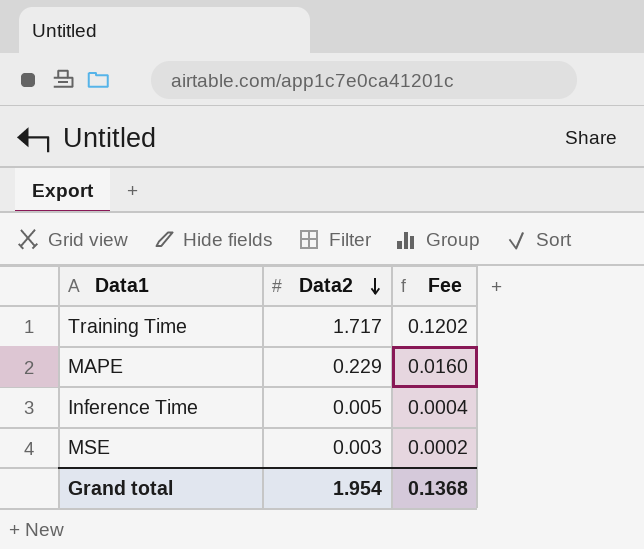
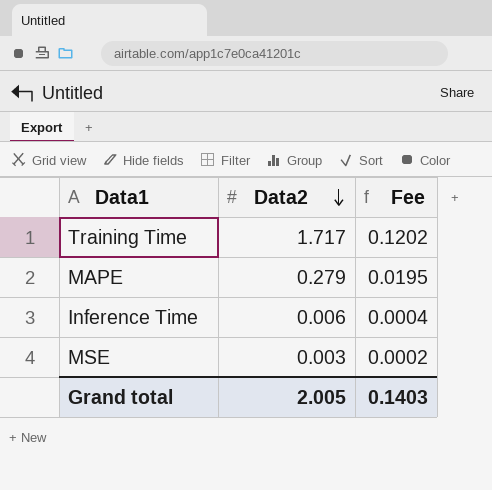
MAPE | Data2: 0.229 -> 0.279
MAPE | Fee: 0.0160 -> 0.0195
Inference Time | Data2: 0.005 -> 0.006
Grand total | Data2: 1.954 -> 2.005
Grand total | Fee: 0.1368 -> 0.1403

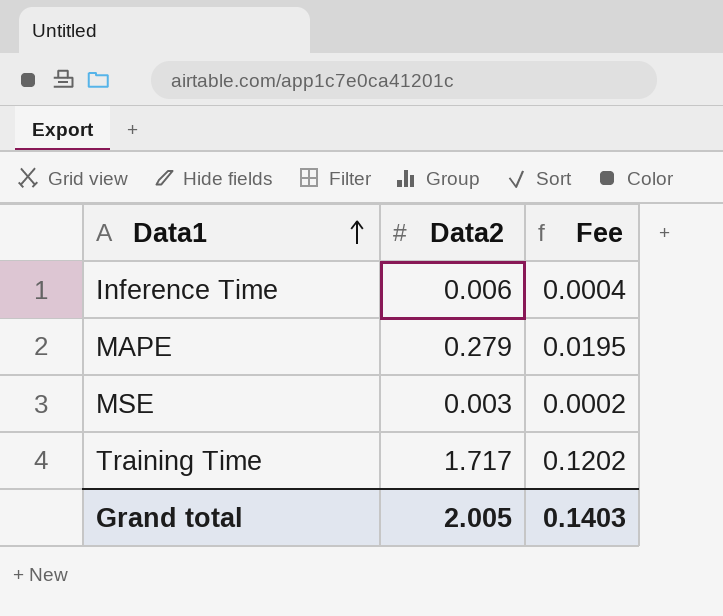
row order: Data2 descending -> Data1 ascending

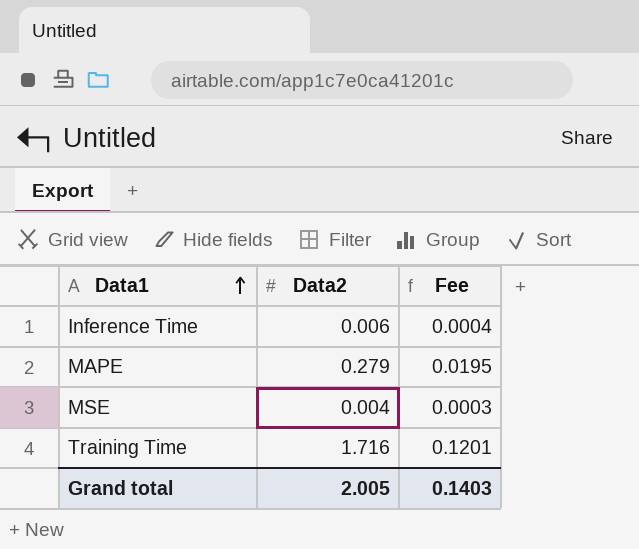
MSE | Data2: 0.003 -> 0.004
MSE | Fee: 0.0002 -> 0.0003
Training Time | Data2: 1.717 -> 1.716
Training Time | Fee: 0.1202 -> 0.1201

